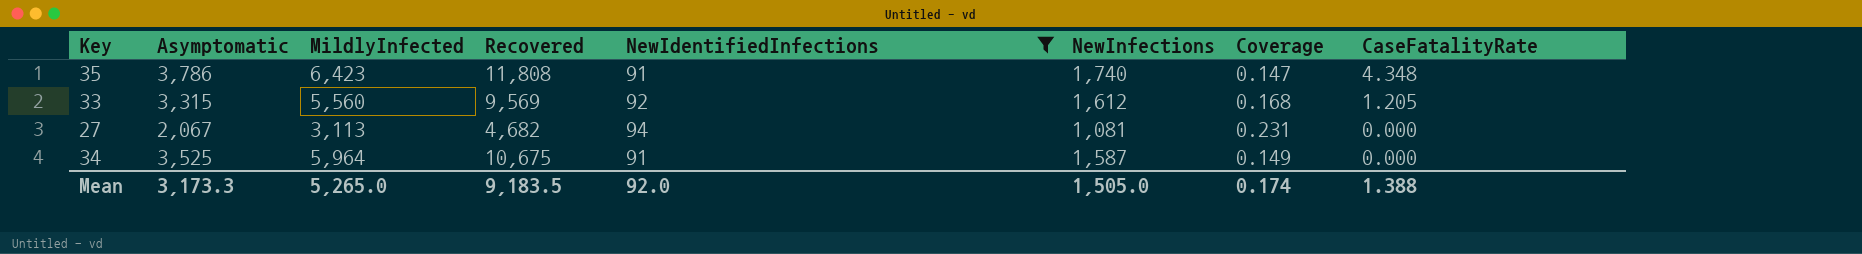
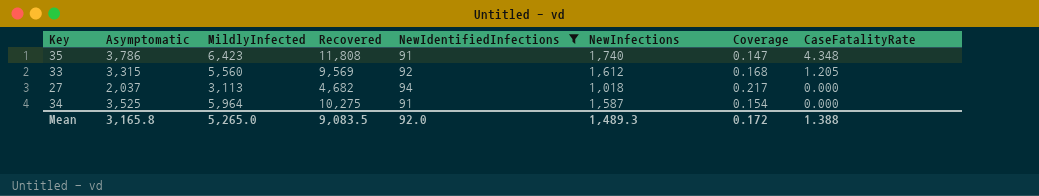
27 | Asymptomatic: 2,067 -> 2,037
27 | NewInfections: 1,081 -> 1,018
27 | Coverage: 0.231 -> 0.217
34 | Recovered: 10,675 -> 10,275
34 | Coverage: 0.149 -> 0.154
Mean | Asymptomatic: 3,173.3 -> 3,165.8
Mean | Recovered: 9,183.5 -> 9,083.5
Mean | NewInfections: 1,505.0 -> 1,489.3
Mean | Coverage: 0.174 -> 0.172

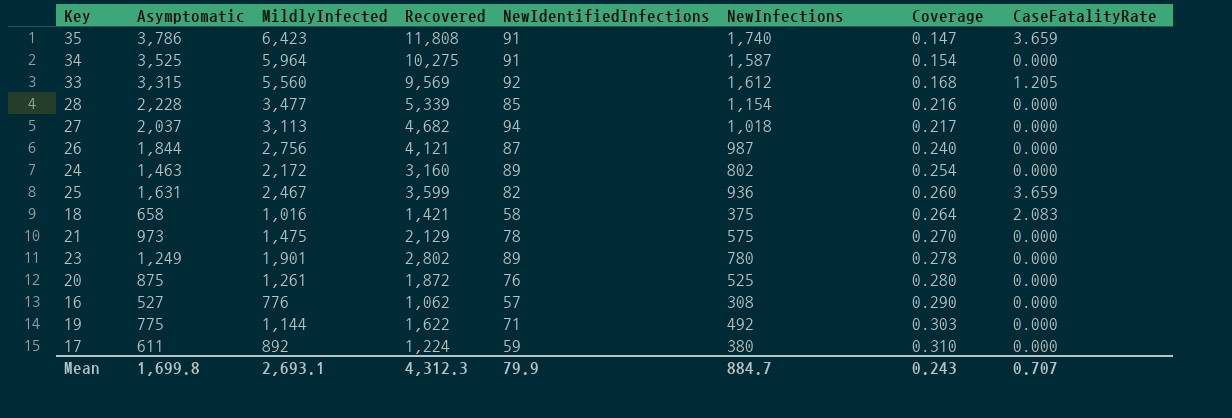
filter: NewIdentifiedInfections >= 91 -> none
row order: CaseFatalityRate descending -> Coverage ascending
35 | CaseFatalityRate: 4.348 -> 3.659
Mean | Asymptomatic: 3,165.8 -> 1,699.8
Mean | MildlyInfected: 5,265.0 -> 2,693.1
Mean | Recovered: 9,083.5 -> 4,312.3
Mean | NewIdentifiedInfections: 92.0 -> 79.9
Mean | NewInfections: 1,489.3 -> 884.7
Mean | Coverage: 0.172 -> 0.243
Mean | CaseFatalityRate: 1.388 -> 0.707

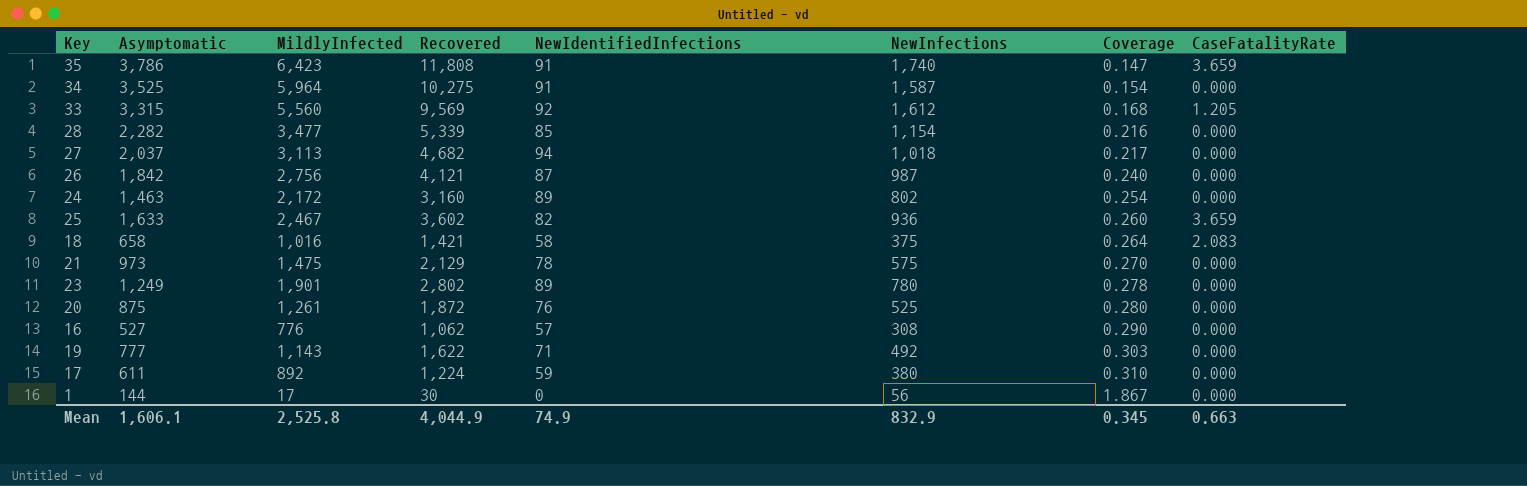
28 | Asymptomatic: 2,228 -> 2,282
26 | Asymptomatic: 1,844 -> 1,842
25 | Asymptomatic: 1,631 -> 1,633
25 | Recovered: 3,599 -> 3,602
19 | Asymptomatic: 775 -> 777
19 | MildlyInfected: 1,144 -> 1,143
row 1: none -> 144 | 17 | 30 | 0 | 56 | 1.867 | 0.000
Mean | Asymptomatic: 1,699.8 -> 1,606.1
Mean | MildlyInfected: 2,693.1 -> 2,525.8
Mean | Recovered: 4,312.3 -> 4,044.9
Mean | NewIdentifiedInfections: 79.9 -> 74.9
Mean | NewInfections: 884.7 -> 832.9
Mean | Coverage: 0.243 -> 0.345
Mean | CaseFatalityRate: 0.707 -> 0.663

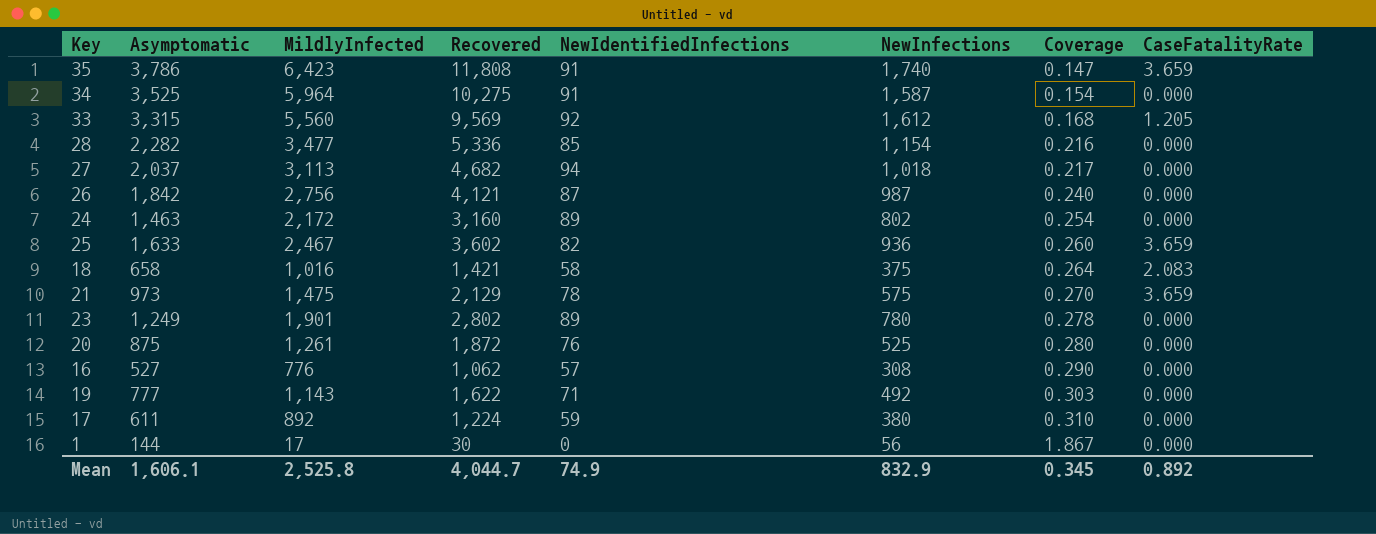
28 | Recovered: 5,339 -> 5,336
21 | CaseFatalityRate: 0.000 -> 3.659
Mean | Recovered: 4,044.9 -> 4,044.7
Mean | CaseFatalityRate: 0.663 -> 0.892

